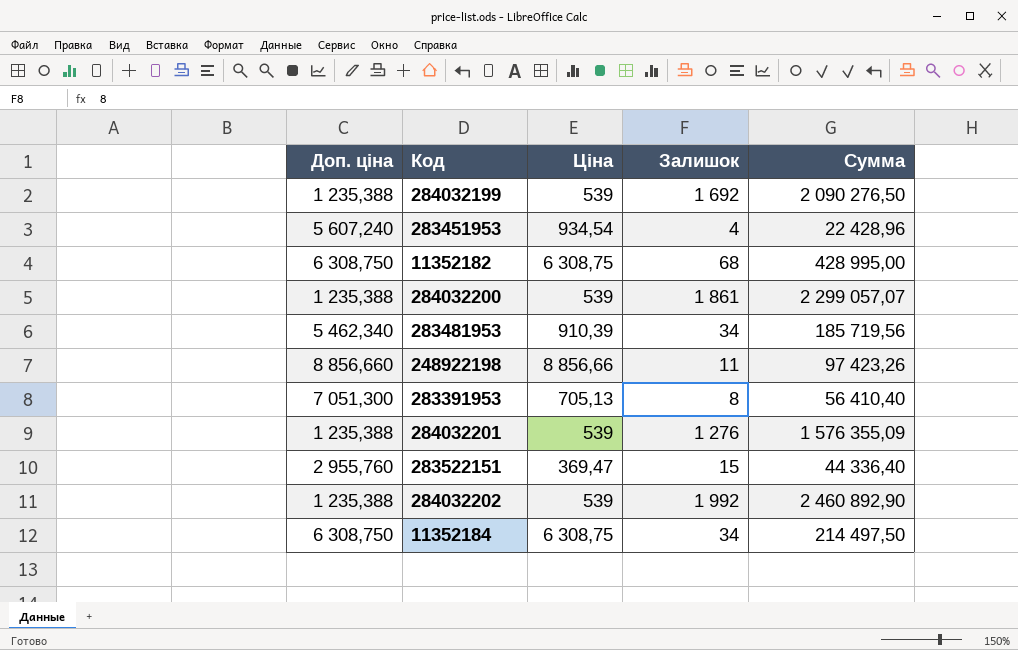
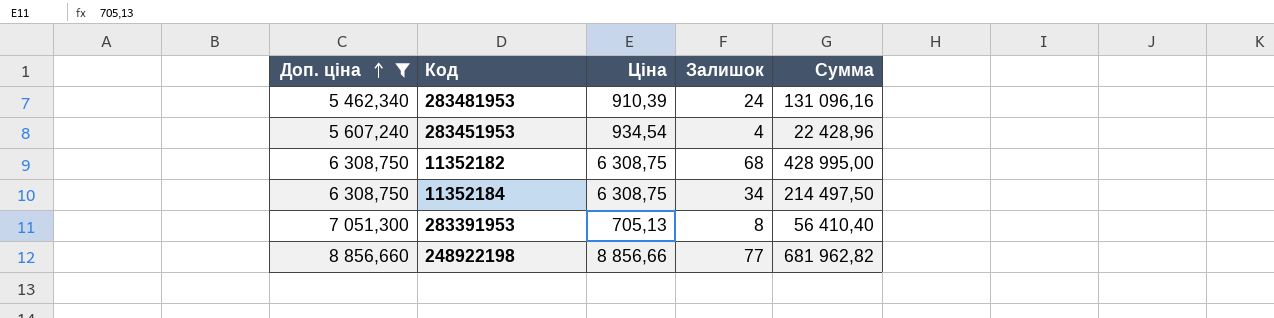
filter: none -> Доп. ціна >= 5 462,340
row order: none -> Доп. ціна ascending
283481953 | Залишок: 34 -> 24
283481953 | Сумма: 185 719,56 -> 131 096,16
248922198 | Залишок: 11 -> 77
248922198 | Сумма: 97 423,26 -> 681 962,82

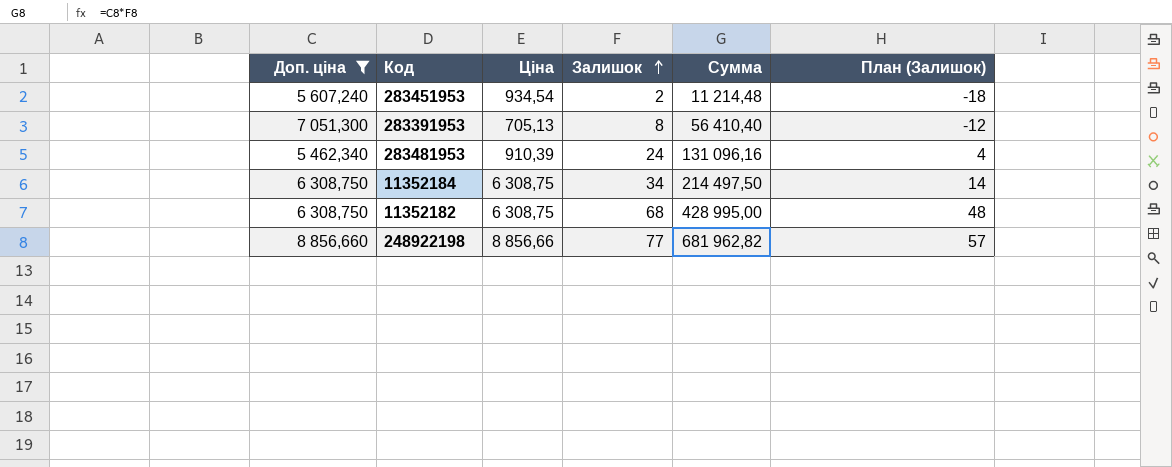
row order: Доп. ціна ascending -> Залишок ascending
column План (Залишок) | formula: none -> [Залишок] - 20
283451953 | Залишок: 4 -> 2
283451953 | Сумма: 22 428,96 -> 11 214,48

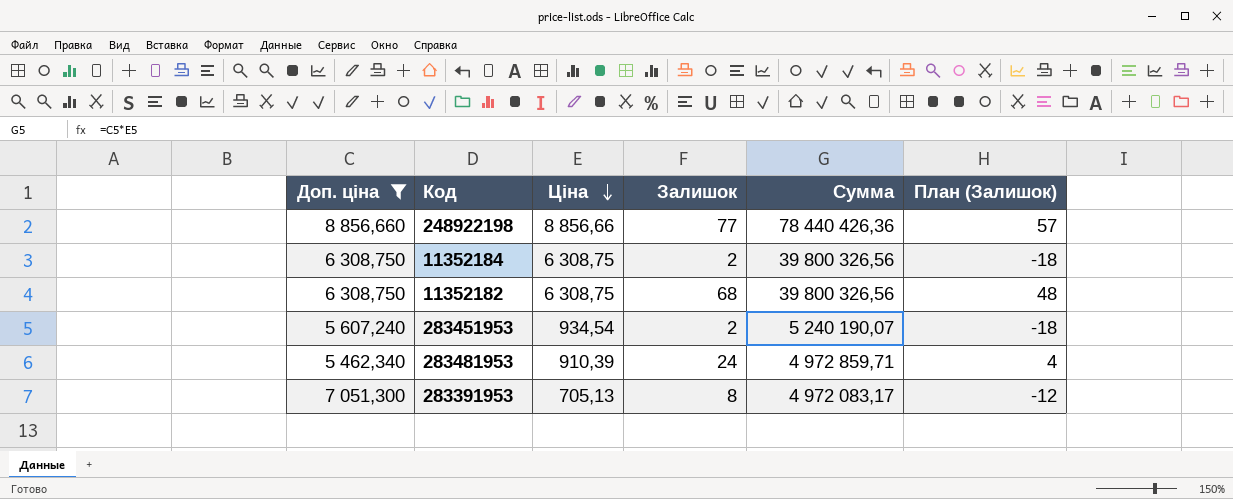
row order: Залишок ascending -> Ціна descending
column Сумма | formula: [Доп. ціна] * [Залишок] -> [Доп. ціна] * [Ціна]
11352184 | Залишок: 34 -> 2
11352184 | План (Залишок): 14 -> -18

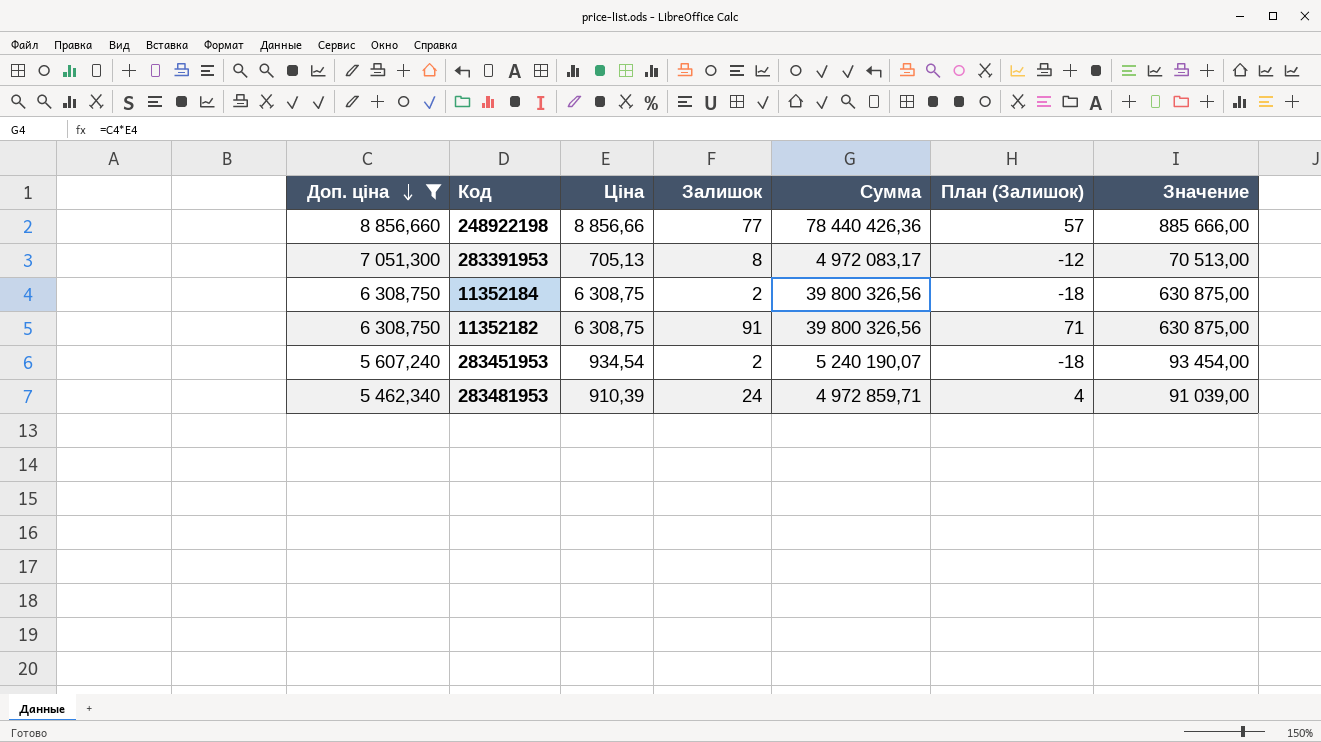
row order: Ціна descending -> Доп. ціна descending
column Значение | formula: none -> [Ціна] * 100
11352182 | Залишок: 68 -> 91
11352182 | План (Залишок): 48 -> 71

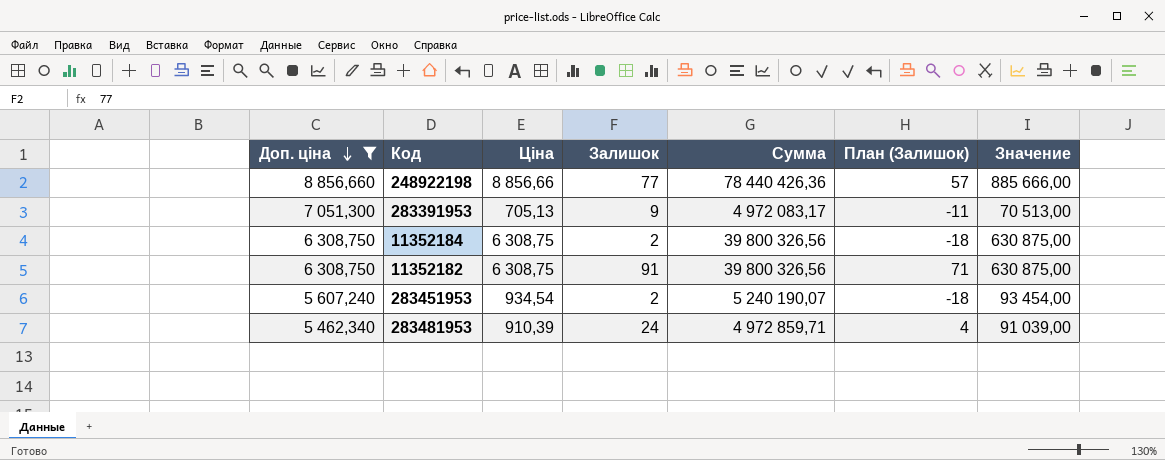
283391953 | Залишок: 8 -> 9
283391953 | План (Залишок): -12 -> -11

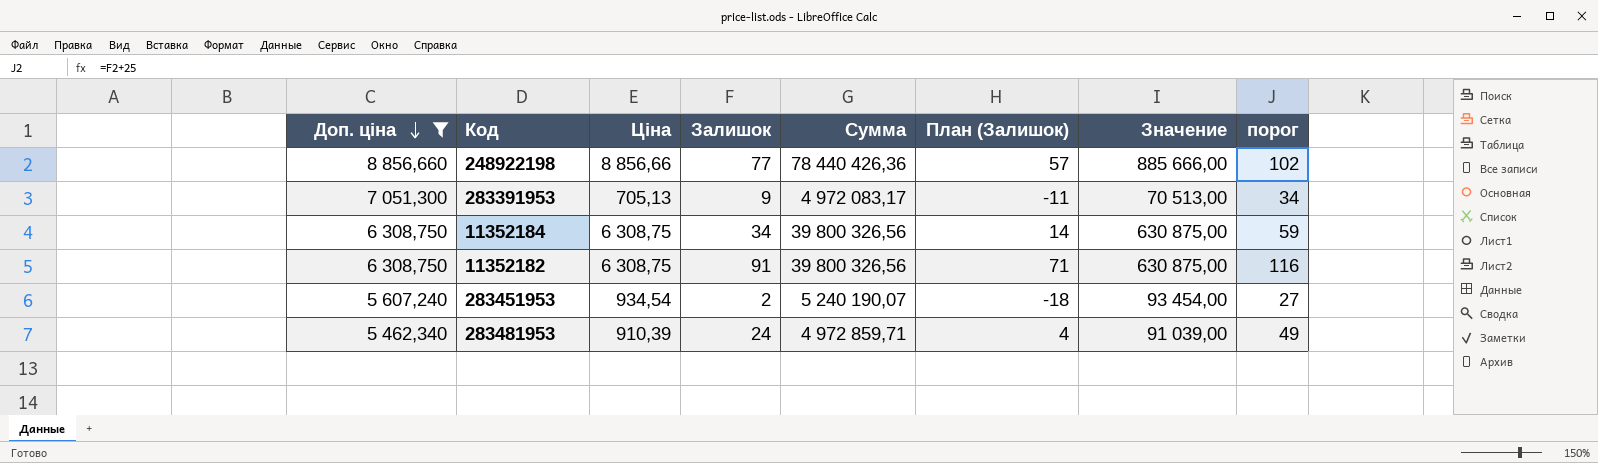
column порог | formula: none -> [Залишок] + 25
11352184 | Залишок: 2 -> 34
11352184 | План (Залишок): -18 -> 14

